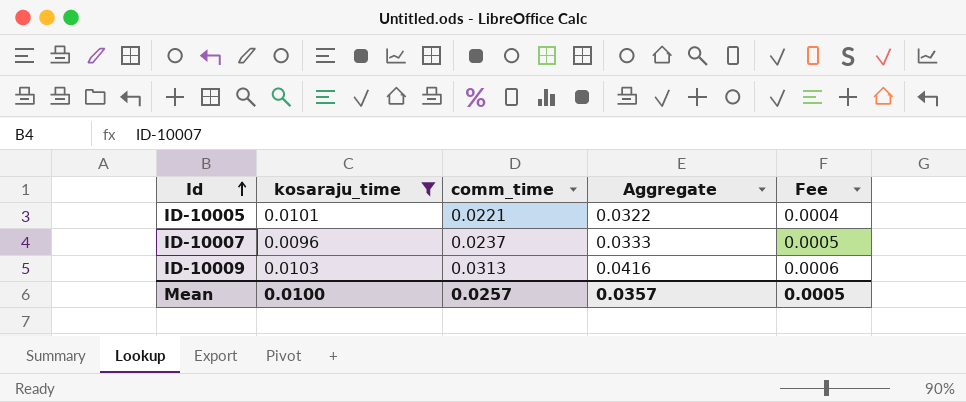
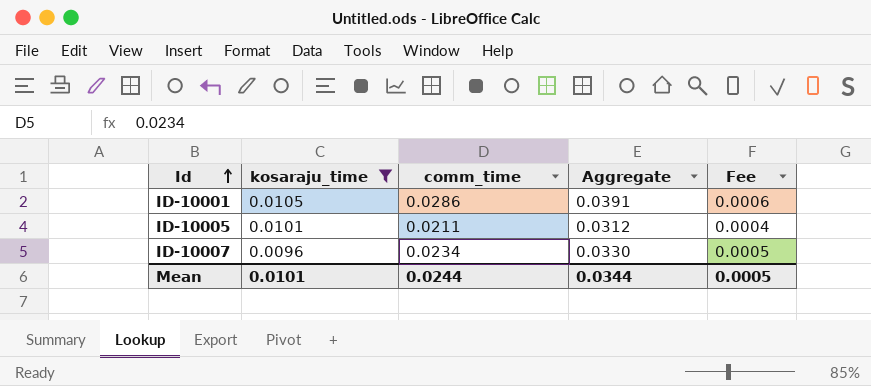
row ID-10009: 0.0103 | 0.0313 | 0.0416 | 0.0006 -> none
row ID-10001: none -> 0.0105 | 0.0286 | 0.0391 | 0.0006
ID-10005 | comm_time: 0.0221 -> 0.0211
ID-10005 | Aggregate: 0.0322 -> 0.0312
ID-10007 | comm_time: 0.0237 -> 0.0234
ID-10007 | Aggregate: 0.0333 -> 0.0330
Mean | kosaraju_time: 0.0100 -> 0.0101
Mean | comm_time: 0.0257 -> 0.0244
Mean | Aggregate: 0.0357 -> 0.0344

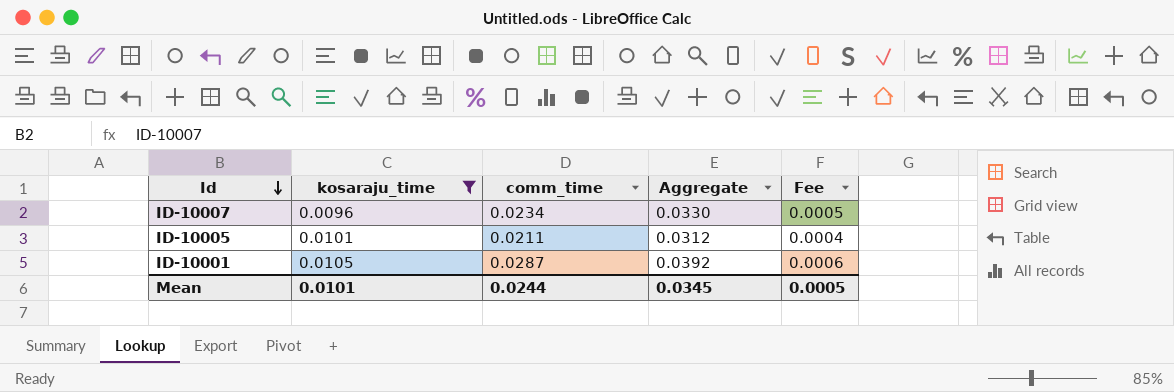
row order: Id ascending -> Id descending
ID-10001 | comm_time: 0.0286 -> 0.0287
ID-10001 | Aggregate: 0.0391 -> 0.0392
Mean | Aggregate: 0.0344 -> 0.0345

